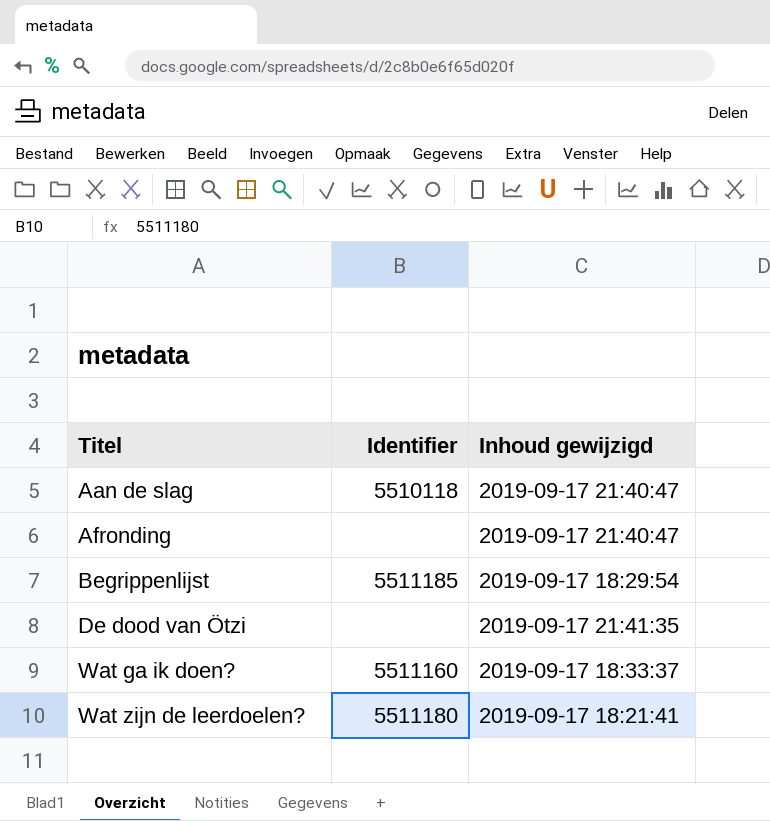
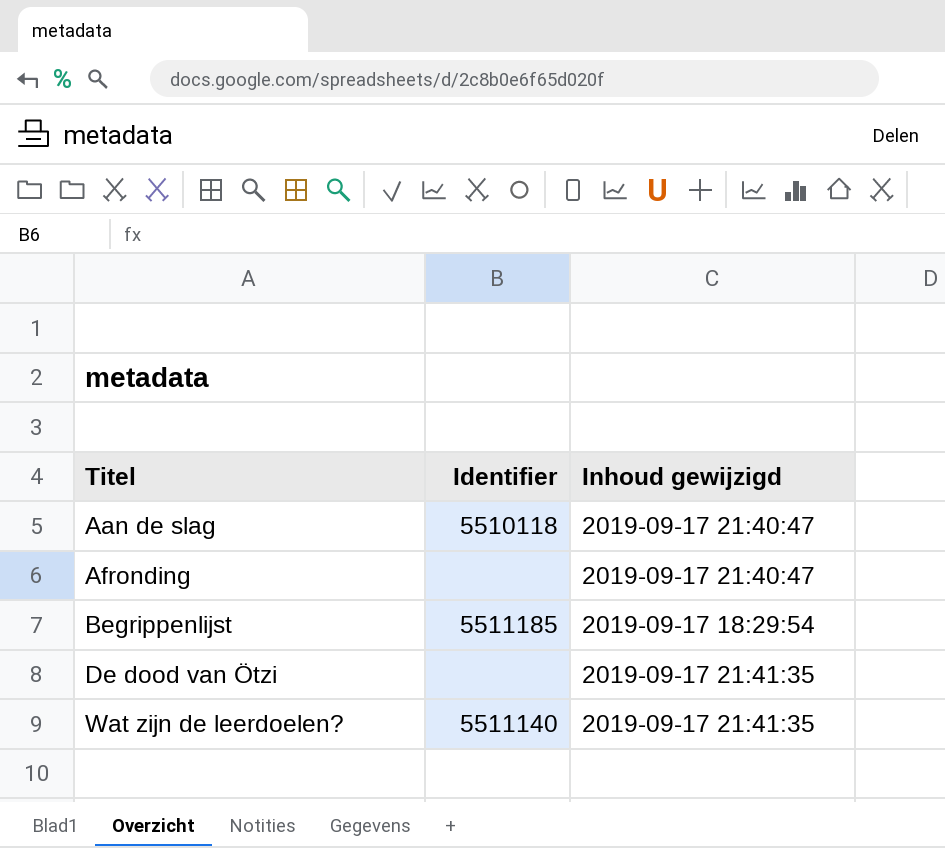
row Wat ga ik doen?: 5511160 | 2019-09-17 18:33:37 -> none
Wat zijn de leerdoelen? | Identifier: 5511180 -> 5511140
Wat zijn de leerdoelen? | Inhoud gewijzigd: 2019-09-17 18:21:41 -> 2019-09-17 21:41:35

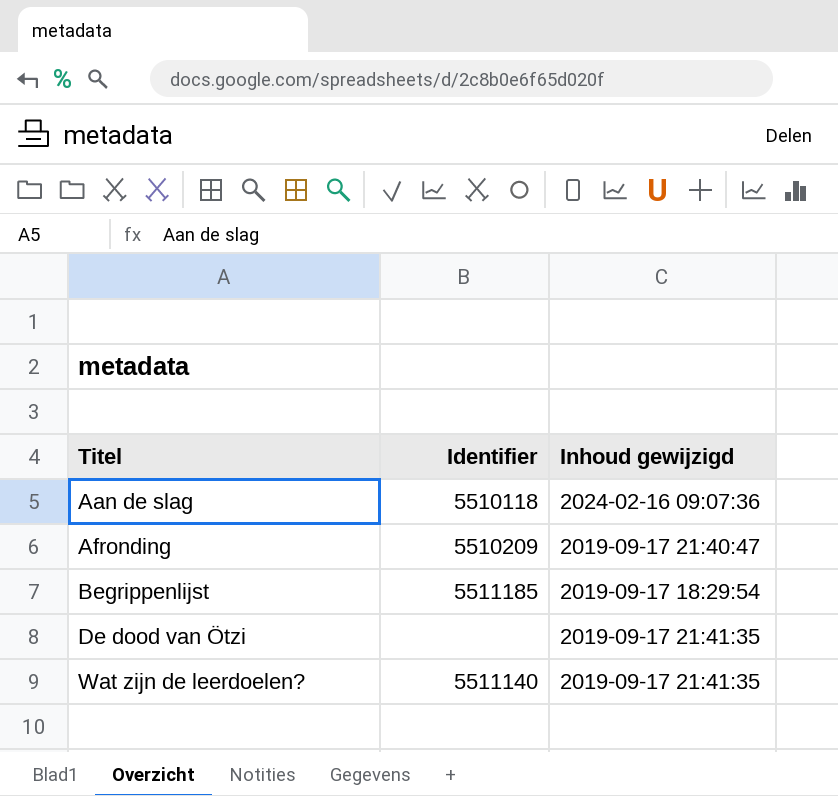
Aan de slag | Inhoud gewijzigd: 2019-09-17 21:40:47 -> 2024-02-16 09:07:36
Afronding | Identifier: none -> 5510209

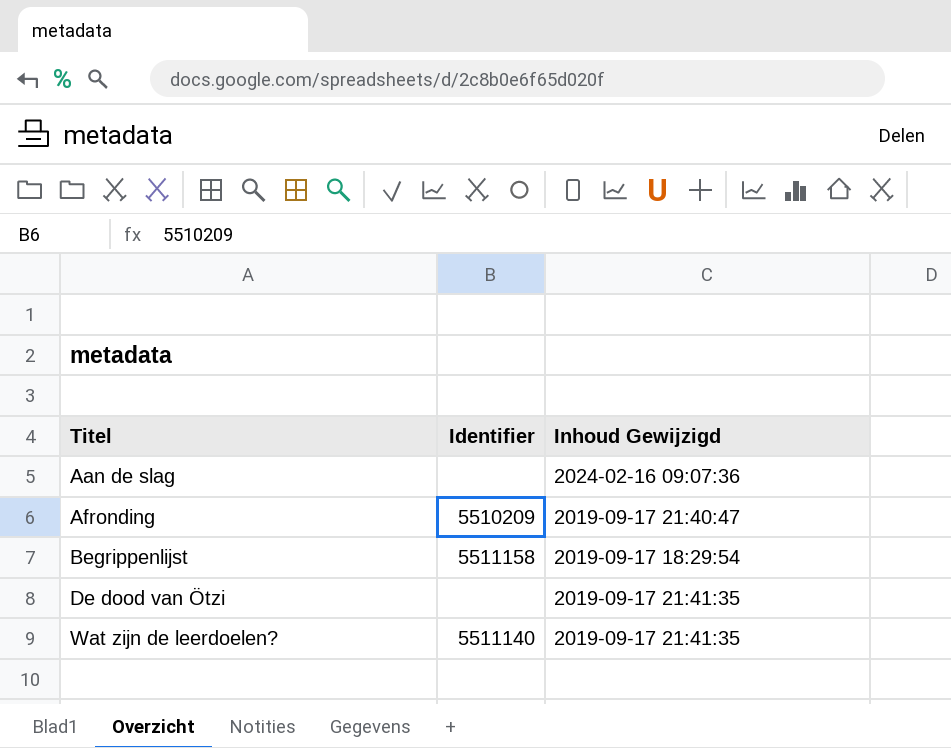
column name: Inhoud gewijzigd -> Inhoud Gewijzigd
Aan de slag | Identifier: 5510118 -> none
Begrippenlijst | Identifier: 5511185 -> 5511158

